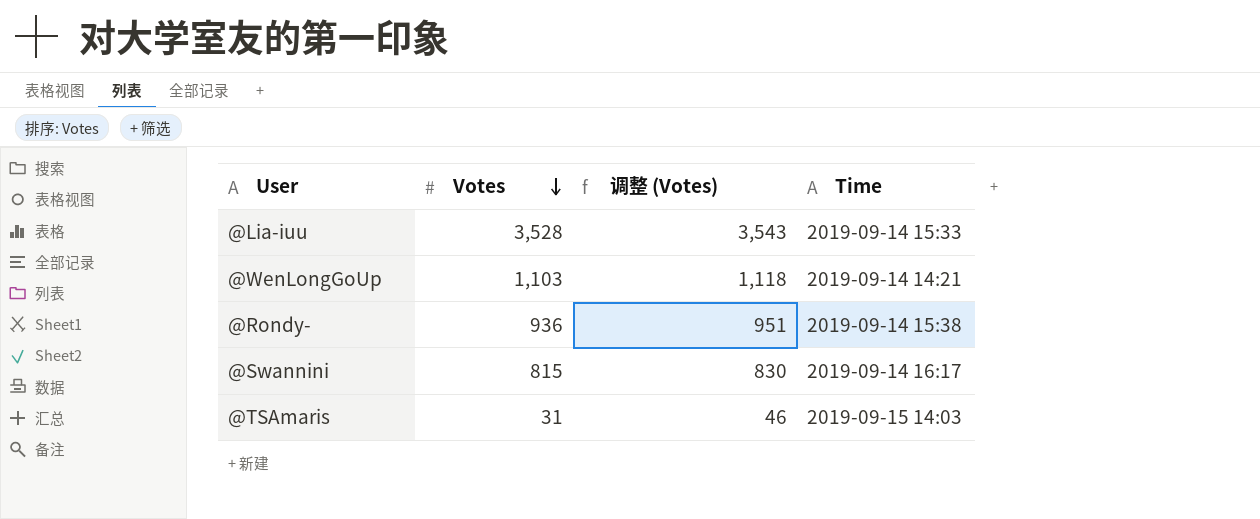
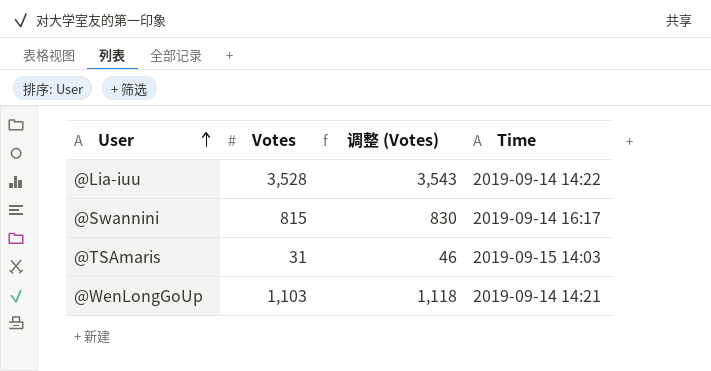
row order: Votes descending -> User ascending
row @Rondy-: 936 | 951 | 2019-09-14 15:38 -> none
@Lia-iuu | Time: 2019-09-14 15:33 -> 2019-09-14 14:22

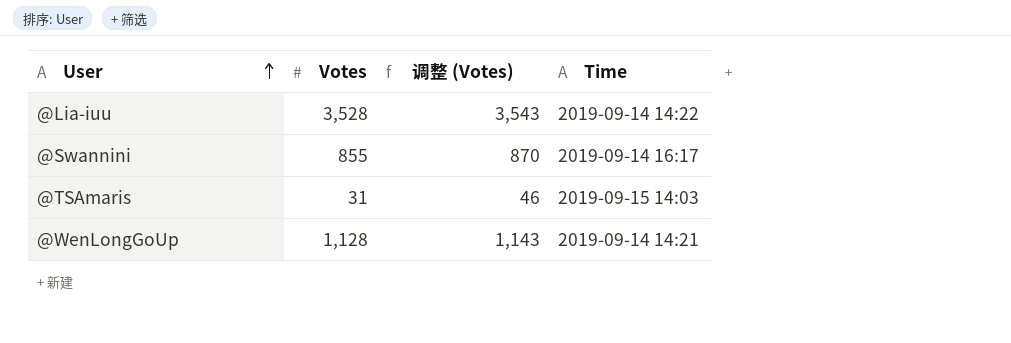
@Swannini | Votes: 815 -> 855
@Swannini | 调整 (Votes): 830 -> 870
@WenLongGoUp | Votes: 1,103 -> 1,128
@WenLongGoUp | 调整 (Votes): 1,118 -> 1,143

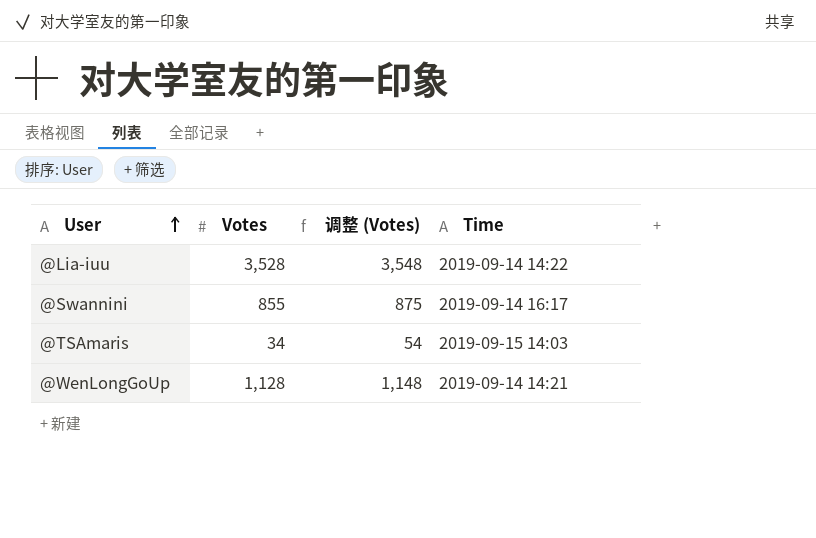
column 调整 (Votes) | formula: [Votes] + 15 -> [Votes] + 20
@TSAmaris | Votes: 31 -> 34

